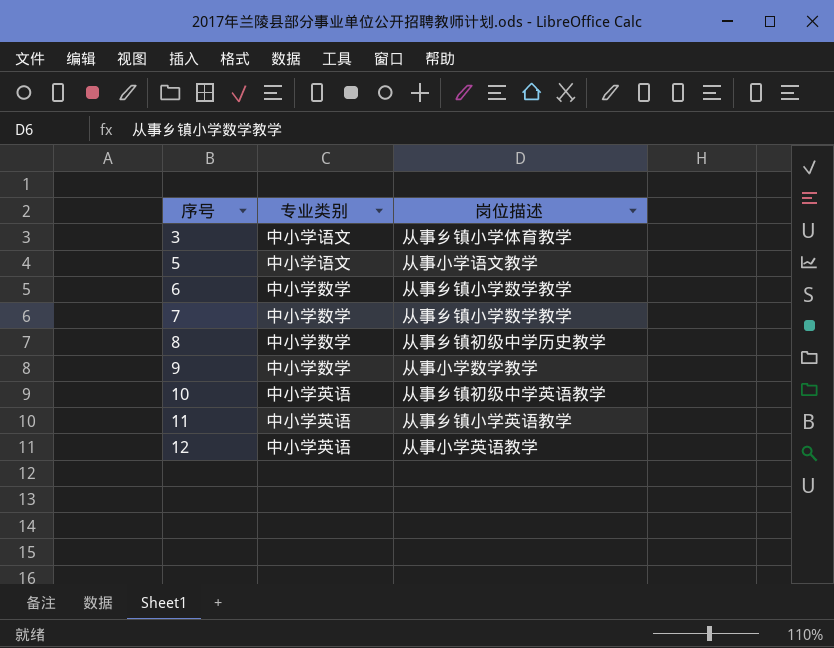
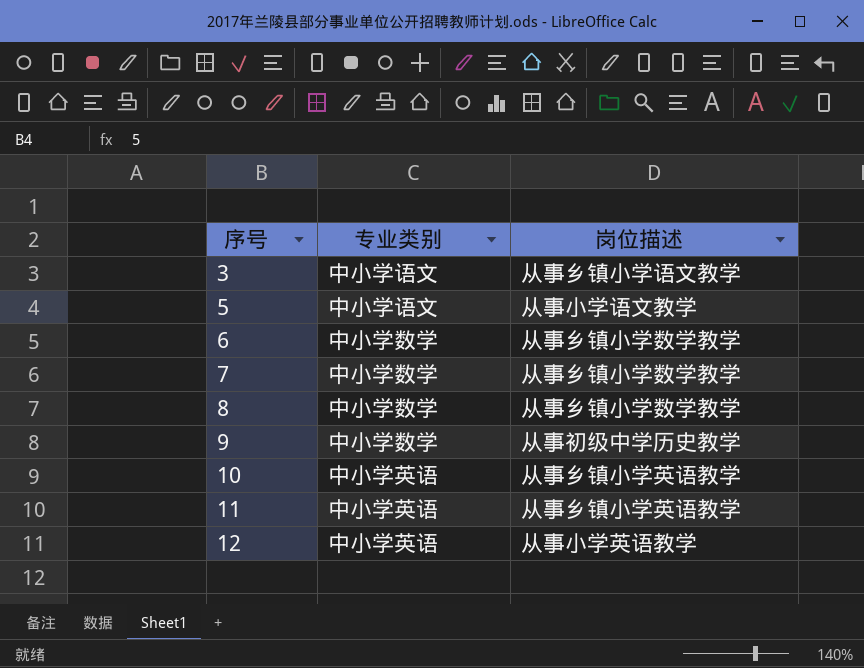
3 | 岗位描述: 从事乡镇小学体育教学 -> 从事乡镇小学语文教学
8 | 岗位描述: 从事乡镇初级中学历史教学 -> 从事乡镇小学数学教学
9 | 岗位描述: 从事小学数学教学 -> 从事初级中学历史教学
10 | 岗位描述: 从事乡镇初级中学英语教学 -> 从事乡镇小学英语教学

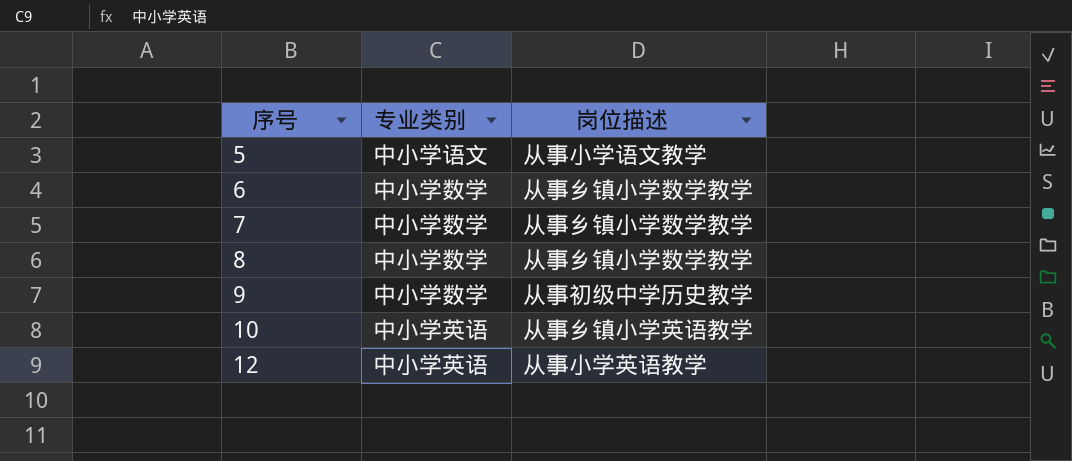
row 3: 中小学语文 | 从事乡镇小学语文教学 -> none
row 11: 中小学英语 | 从事乡镇小学英语教学 -> none

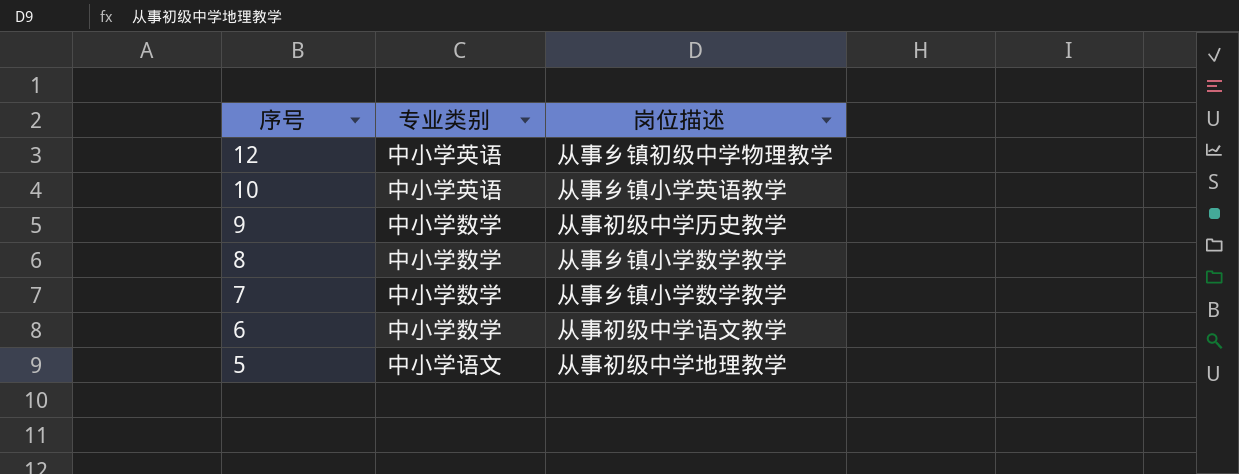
row order: 序号 ascending -> 序号 descending
12 | 岗位描述: 从事小学英语教学 -> 从事乡镇初级中学物理教学
6 | 岗位描述: 从事乡镇小学数学教学 -> 从事初级中学语文教学
5 | 岗位描述: 从事小学语文教学 -> 从事初级中学地理教学

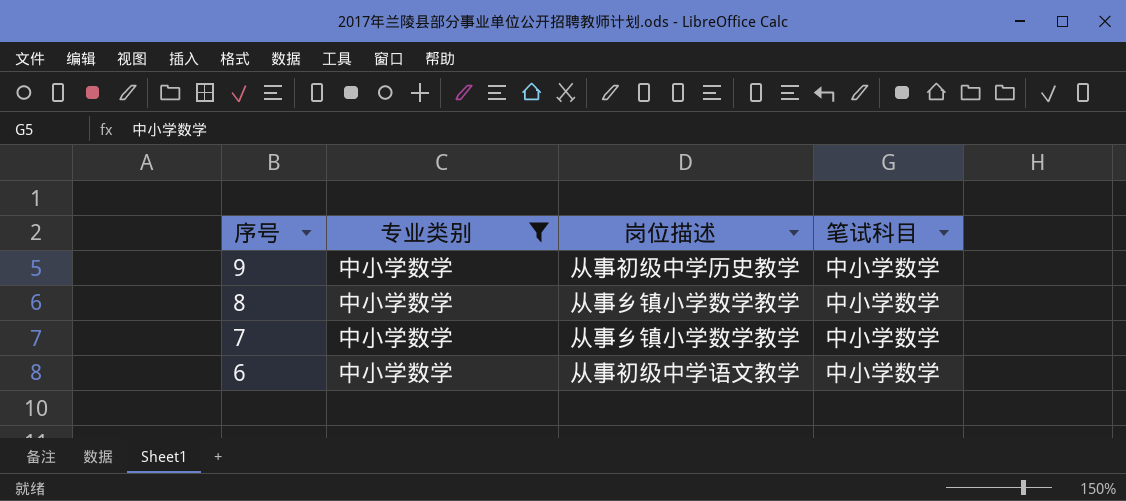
filter: none -> 专业类别 = 中小学数学
column 笔试科目 | position: none -> 4

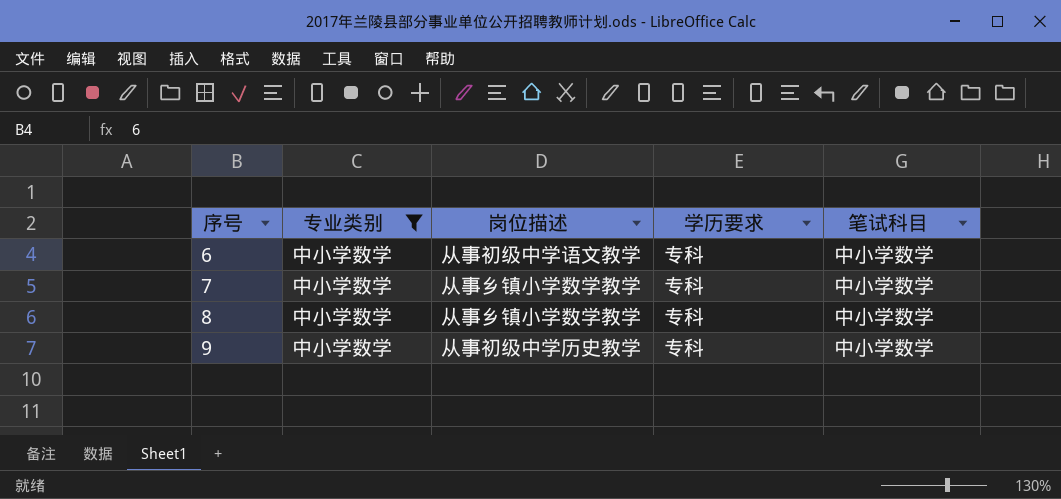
row order: 序号 descending -> 序号 ascending
column 学历要求 | position: none -> 4

